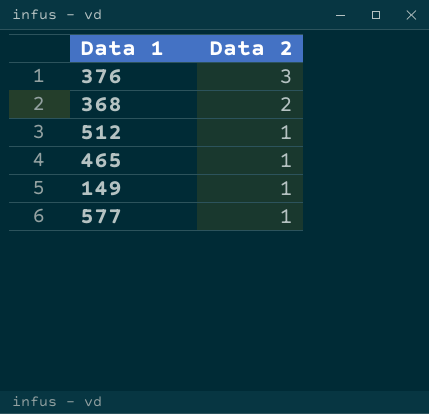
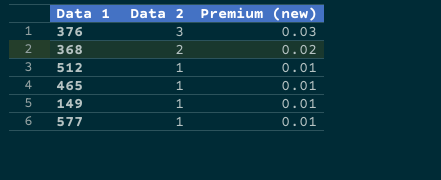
column Premium (new) | formula: none -> [Data 2] * 0.01

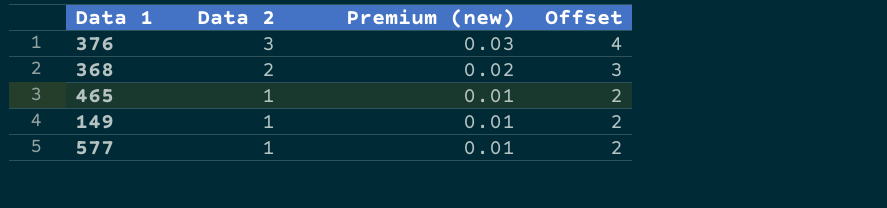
column Offset | formula: none -> [Data 2] + 1
row 512: 1 | 0.01 -> none

